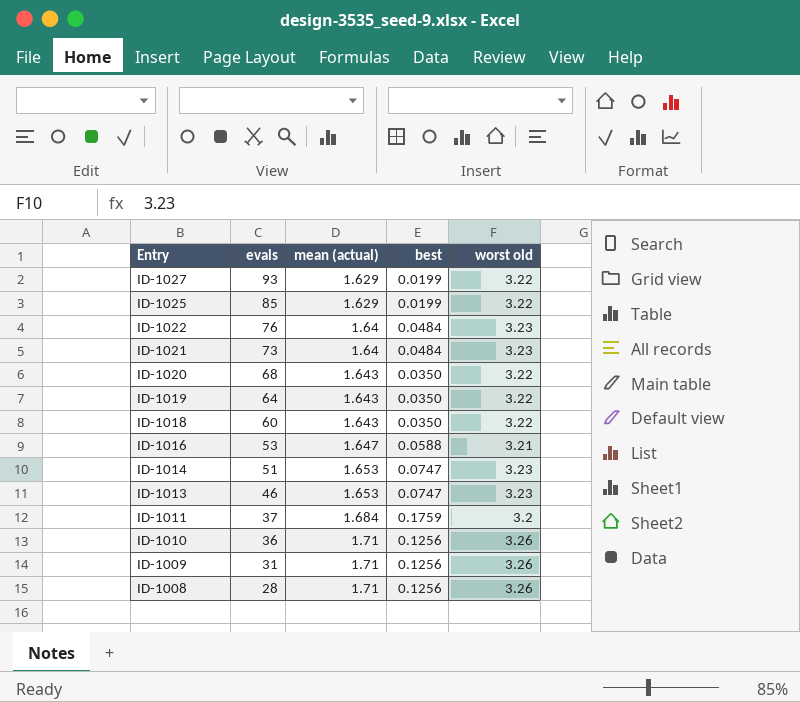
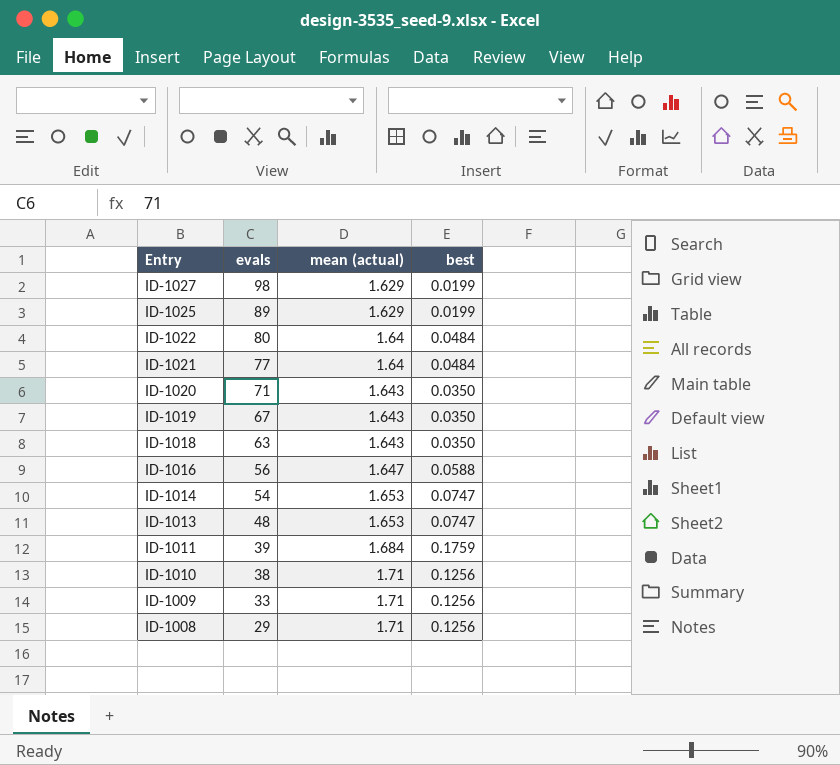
column worst old | position: 5 -> none
ID-1027 | evals: 93 -> 98
ID-1025 | evals: 85 -> 89
ID-1022 | evals: 76 -> 80
ID-1021 | evals: 73 -> 77
ID-1020 | evals: 68 -> 71
ID-1019 | evals: 64 -> 67
ID-1018 | evals: 60 -> 63
ID-1016 | evals: 53 -> 56
ID-1014 | evals: 51 -> 54
ID-1013 | evals: 46 -> 48
ID-1011 | evals: 37 -> 39
ID-1010 | evals: 36 -> 38
ID-1009 | evals: 31 -> 33
ID-1008 | evals: 28 -> 29

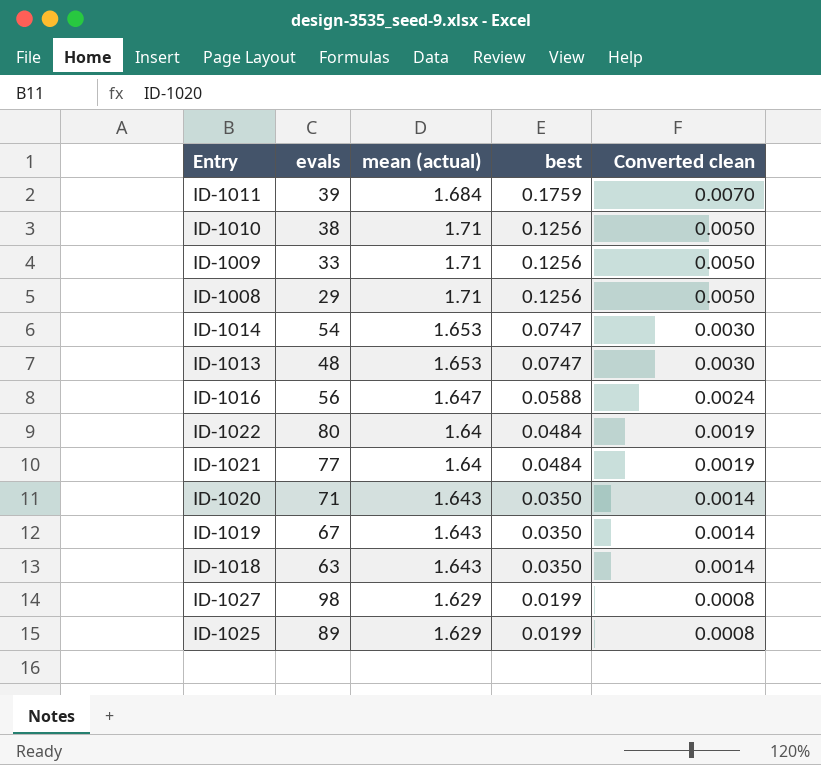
row order: Entry descending -> best descending
column Converted clean | formula: none -> [best] * 0.04

